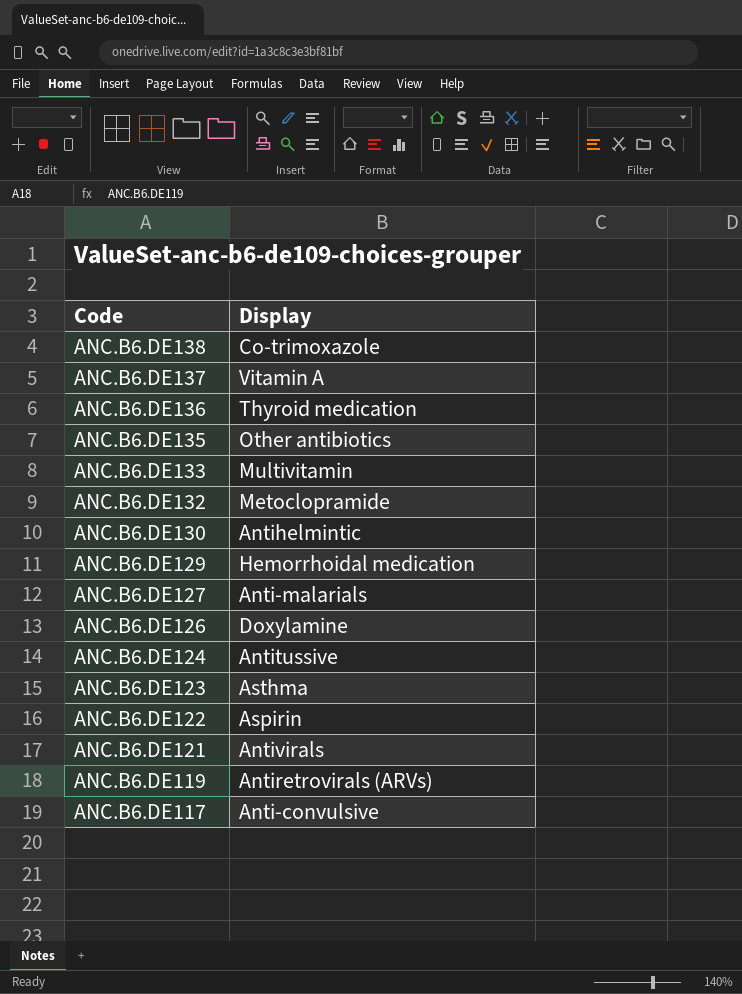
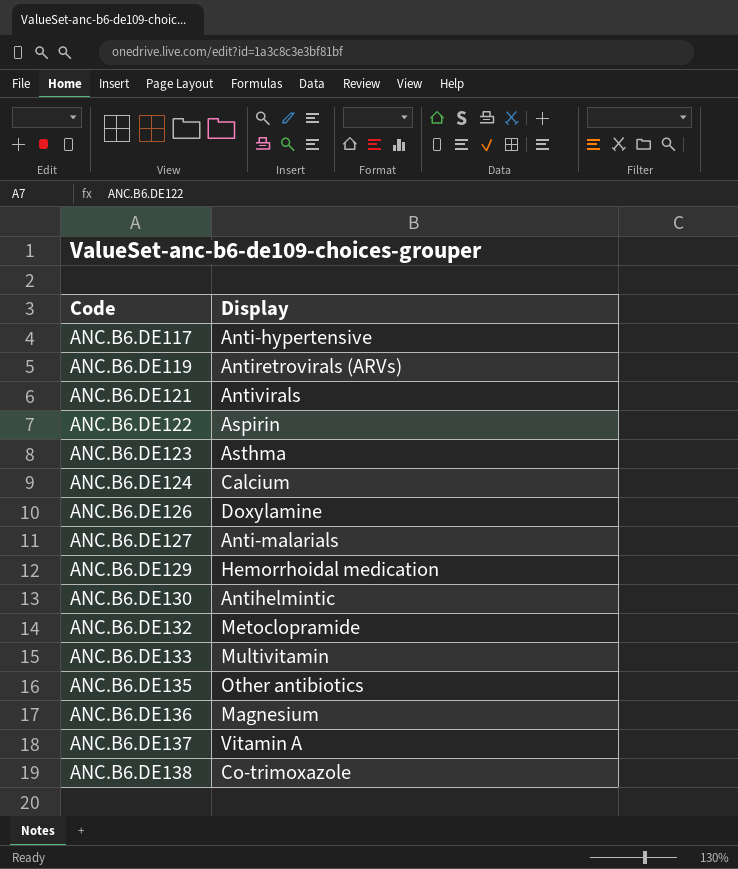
row order: Code descending -> Code ascending
ANC.B6.DE117 | Display: Anti-convulsive -> Anti-hypertensive
ANC.B6.DE124 | Display: Antitussive -> Calcium
ANC.B6.DE136 | Display: Thyroid medication -> Magnesium

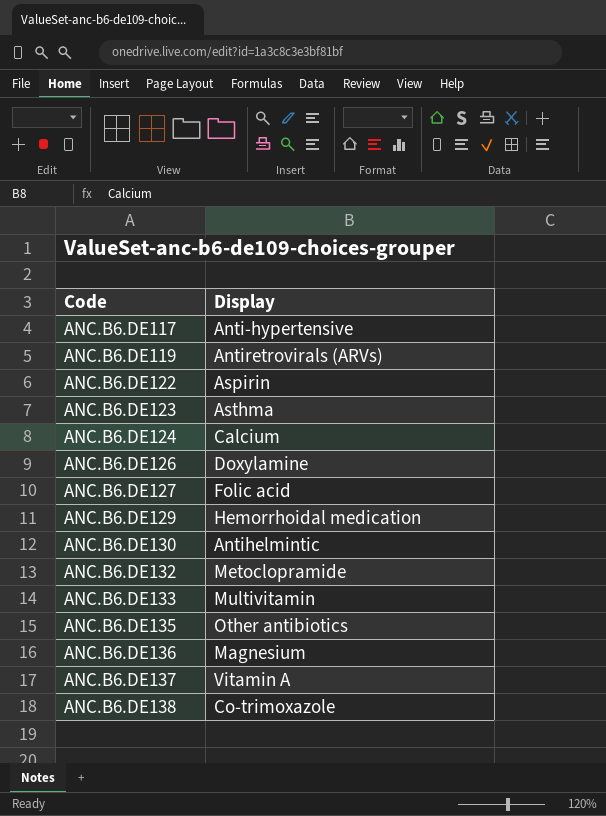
row ANC.B6.DE121: Antivirals -> none
ANC.B6.DE127 | Display: Anti-malarials -> Folic acid

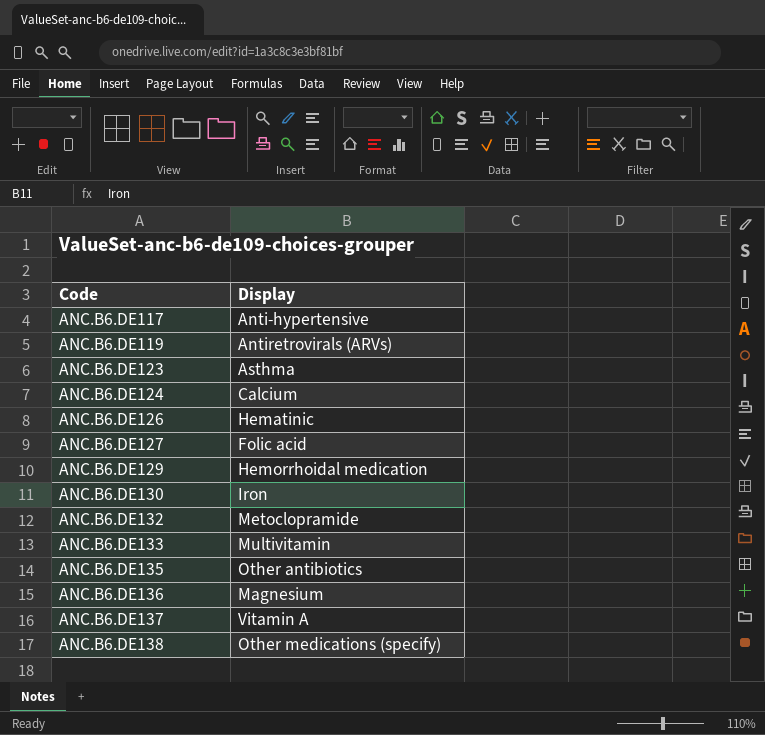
row ANC.B6.DE122: Aspirin -> none
ANC.B6.DE126 | Display: Doxylamine -> Hematinic
ANC.B6.DE130 | Display: Antihelmintic -> Iron
ANC.B6.DE138 | Display: Co-trimoxazole -> Other medications (specify)

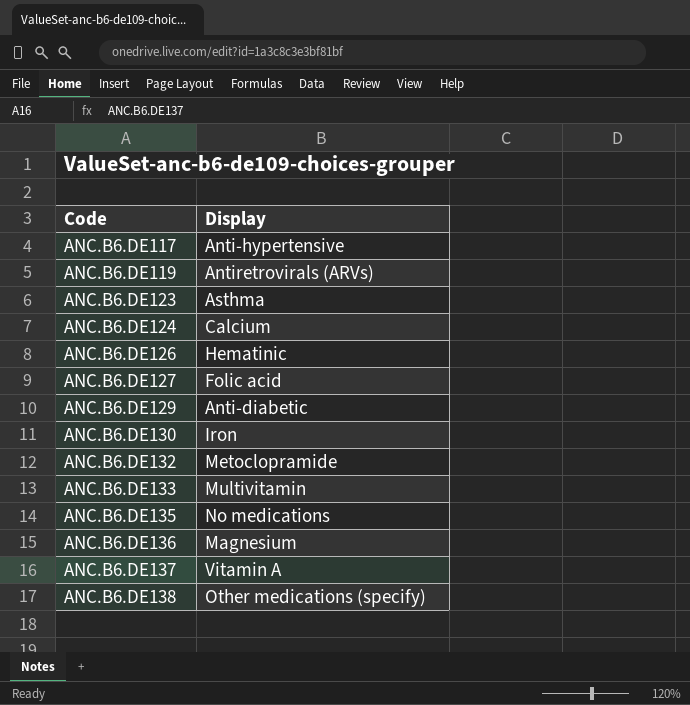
ANC.B6.DE129 | Display: Hemorrhoidal medication -> Anti-diabetic
ANC.B6.DE135 | Display: Other antibiotics -> No medications

